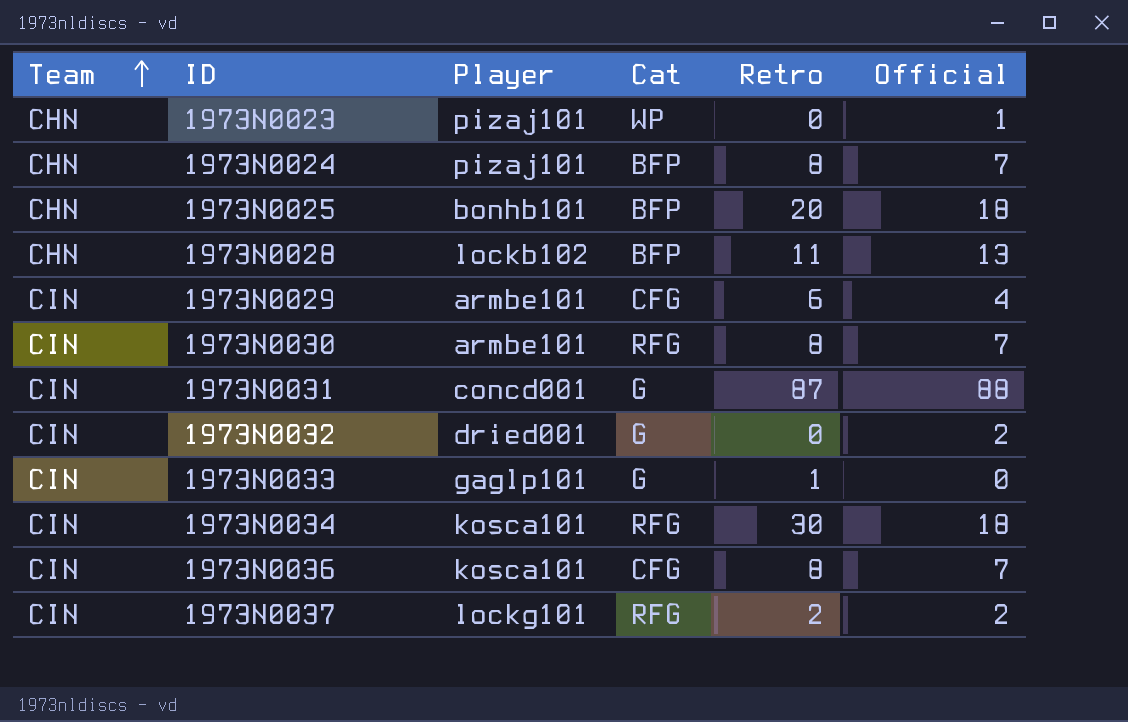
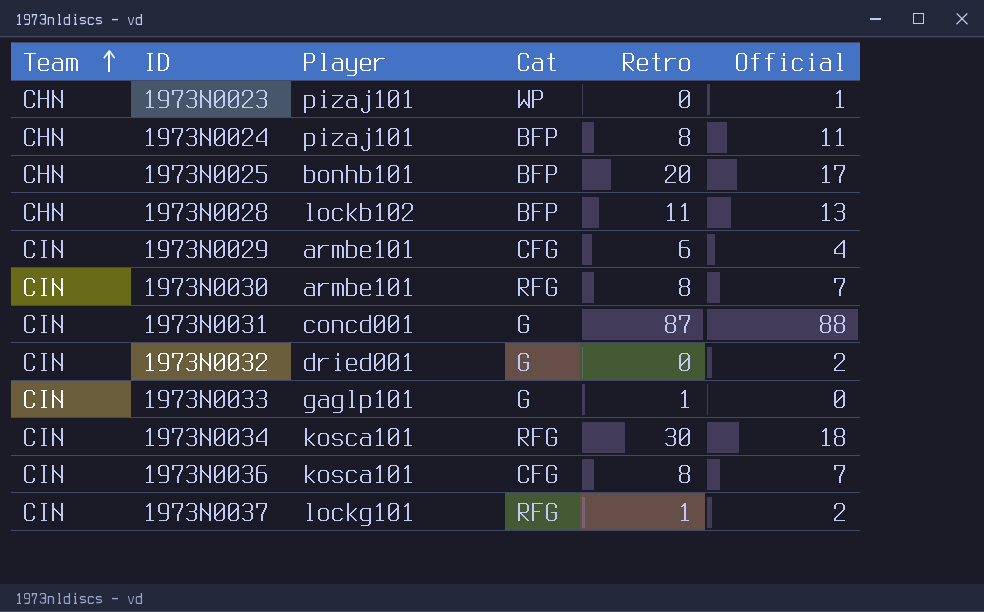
1973N0024 | Official: 7 -> 11
1973N0025 | Official: 18 -> 17
1973N0037 | Retro: 2 -> 1

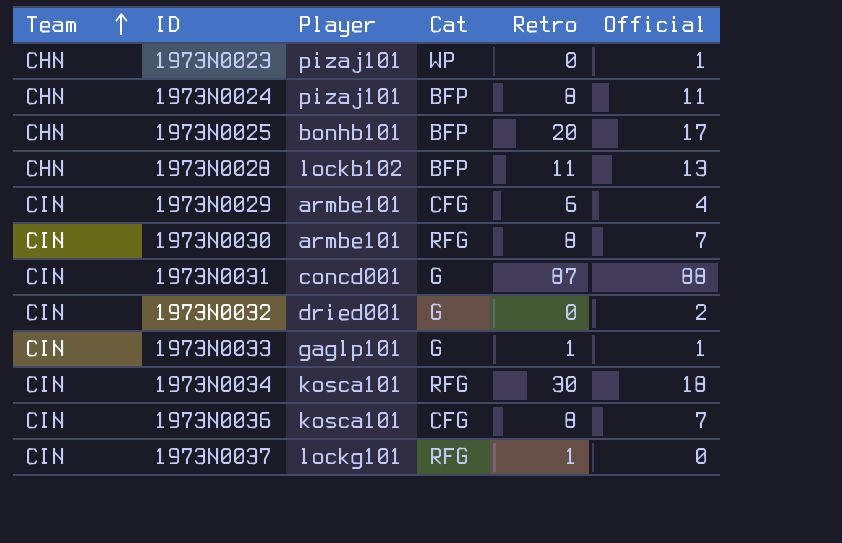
1973N0033 | Official: 0 -> 1
1973N0037 | Official: 2 -> 0

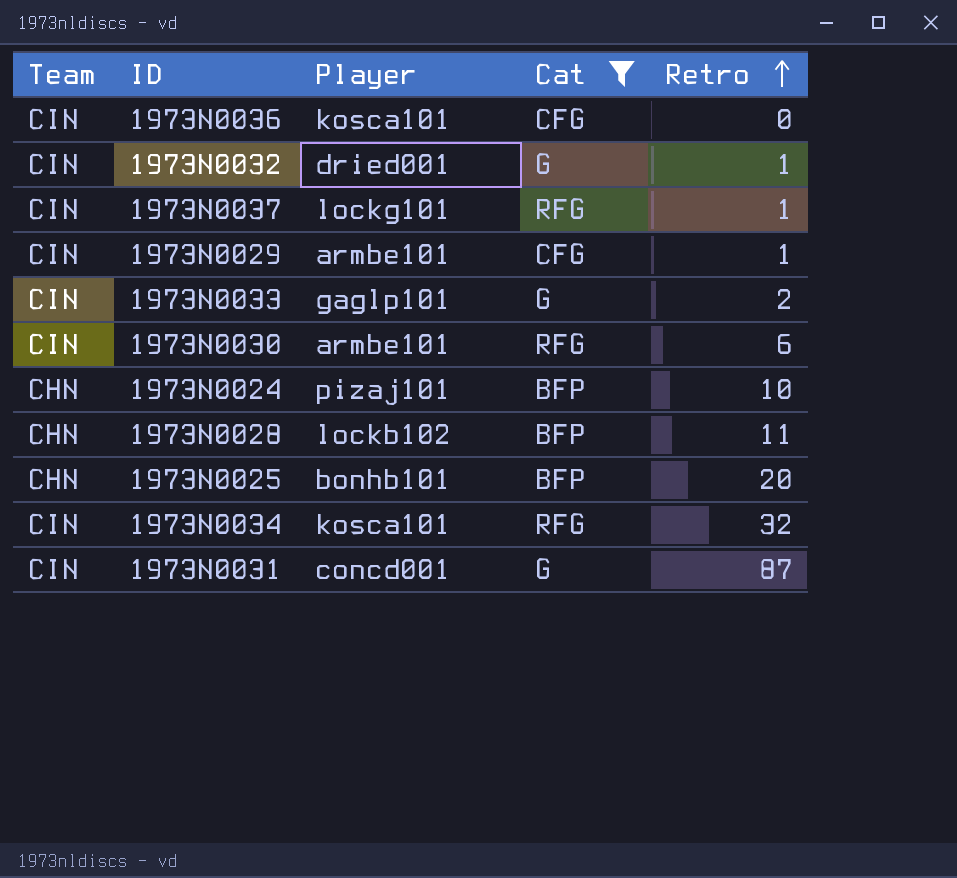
filter: none -> Cat != WP
row order: Team ascending -> Retro ascending
column Official | position: 6 -> none
1973N0036 | Retro: 8 -> 0
1973N0032 | Retro: 0 -> 1
1973N0029 | Retro: 6 -> 1
1973N0033 | Retro: 1 -> 2
1973N0030 | Retro: 8 -> 6
1973N0024 | Retro: 8 -> 10
1973N0034 | Retro: 30 -> 32

